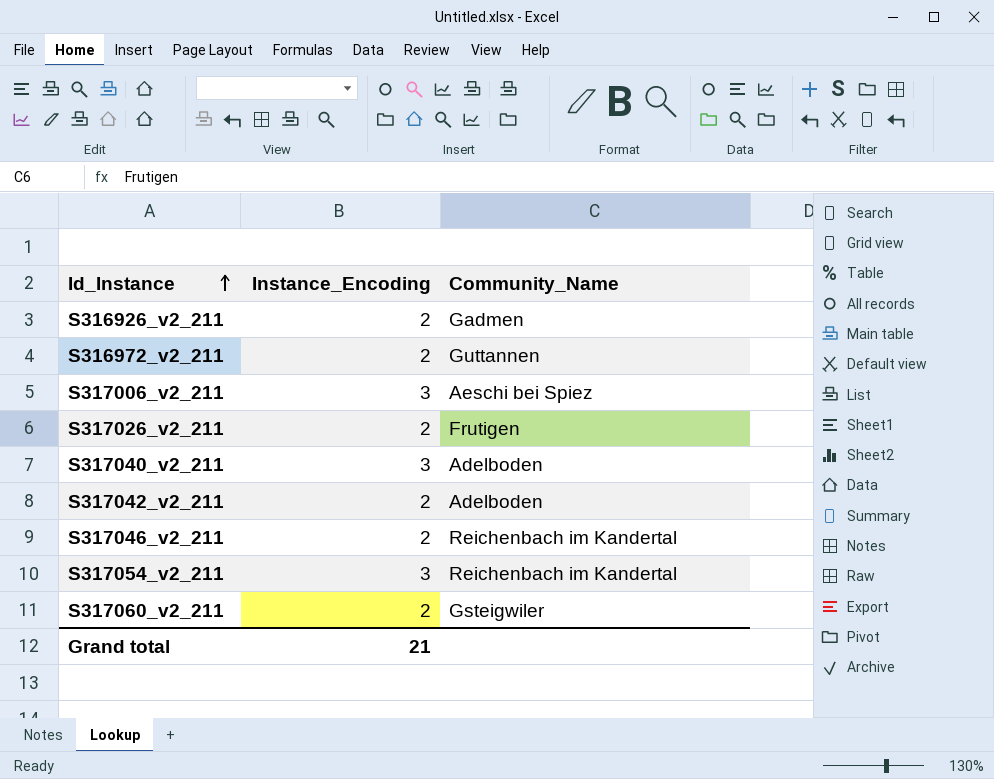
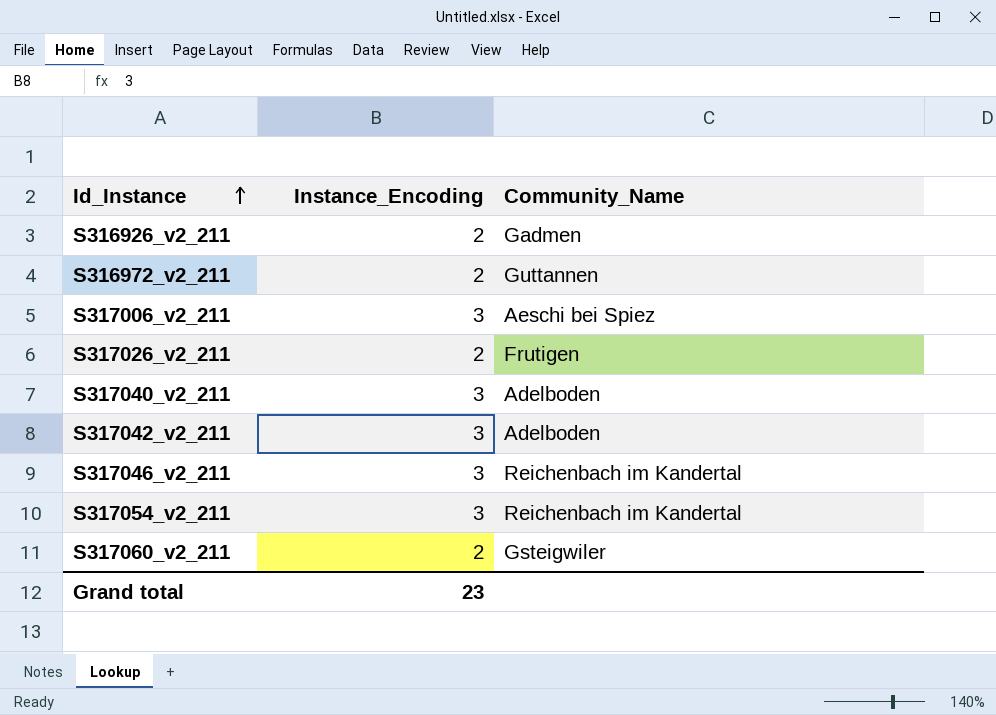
S317042_v2_211 | Instance_Encoding: 2 -> 3
S317046_v2_211 | Instance_Encoding: 2 -> 3
Grand total | Instance_Encoding: 21 -> 23

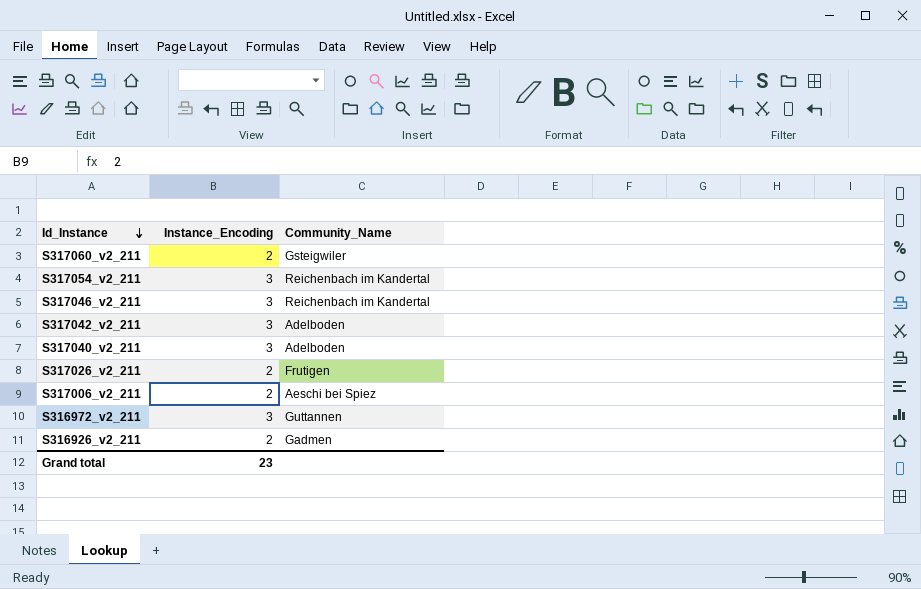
row order: Id_Instance ascending -> Id_Instance descending
S317006_v2_211 | Instance_Encoding: 3 -> 2
S316972_v2_211 | Instance_Encoding: 2 -> 3

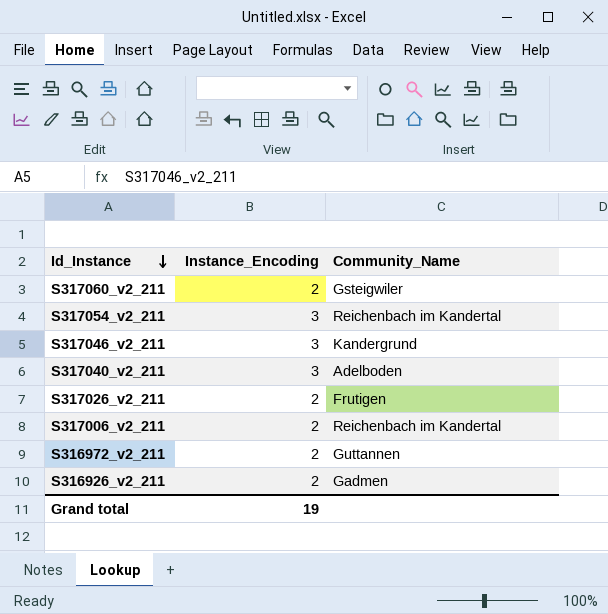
row S317042_v2_211: 3 | Adelboden -> none
S317046_v2_211 | Community_Name: Reichenbach im Kandertal -> Kandergrund
S317006_v2_211 | Community_Name: Aeschi bei Spiez -> Reichenbach im Kandertal
S316972_v2_211 | Instance_Encoding: 3 -> 2
Grand total | Instance_Encoding: 23 -> 19

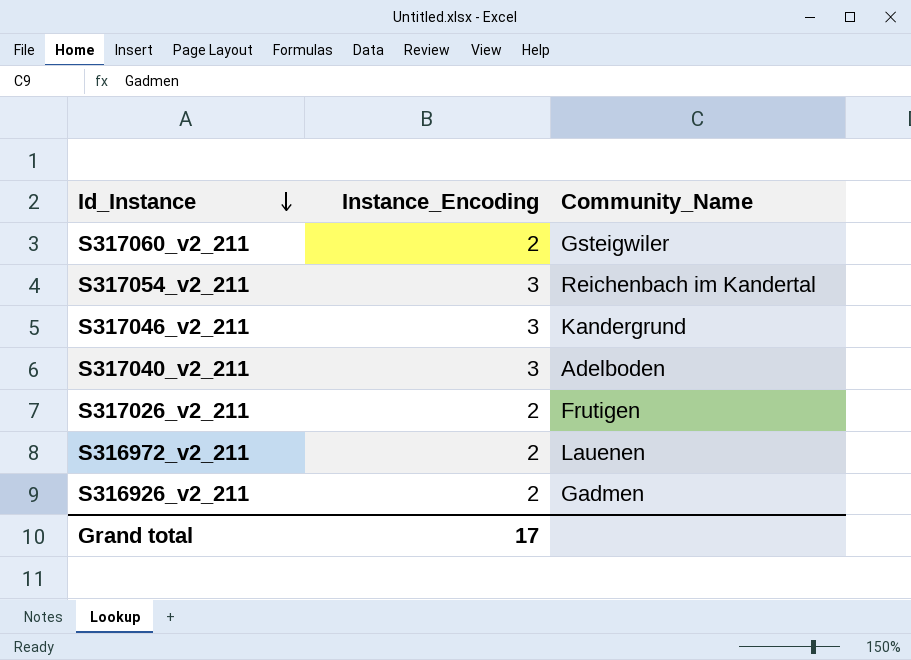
row S317006_v2_211: 2 | Reichenbach im Kandertal -> none
S316972_v2_211 | Community_Name: Guttannen -> Lauenen
Grand total | Instance_Encoding: 19 -> 17

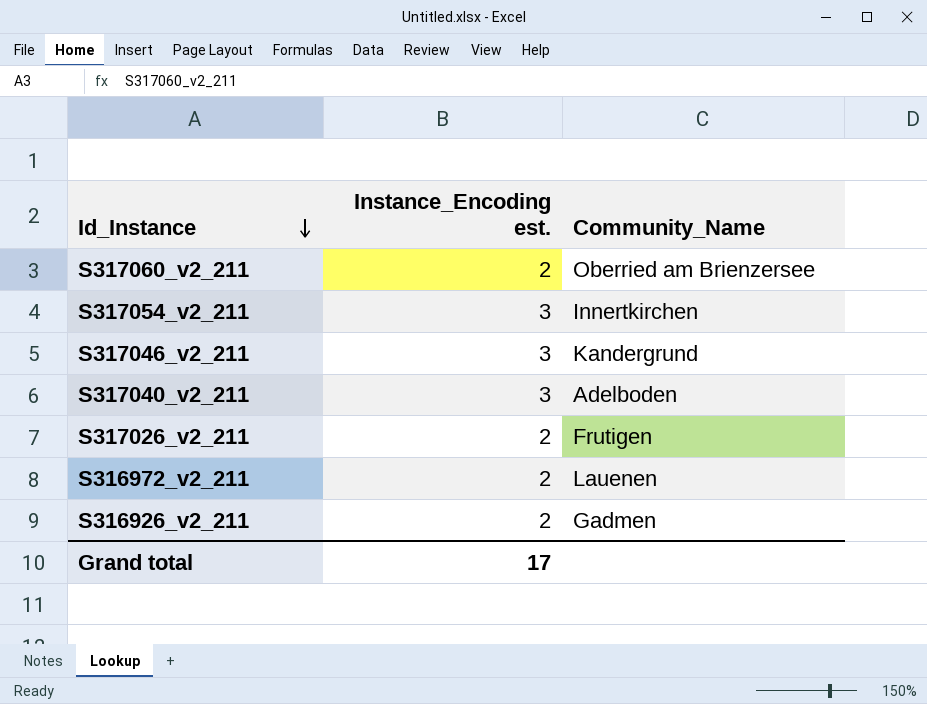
column name: Instance_Encoding -> Instance_Encoding est.
S317060_v2_211 | Community_Name: Gsteigwiler -> Oberried am Brienzersee
S317054_v2_211 | Community_Name: Reichenbach im Kandertal -> Innertkirchen

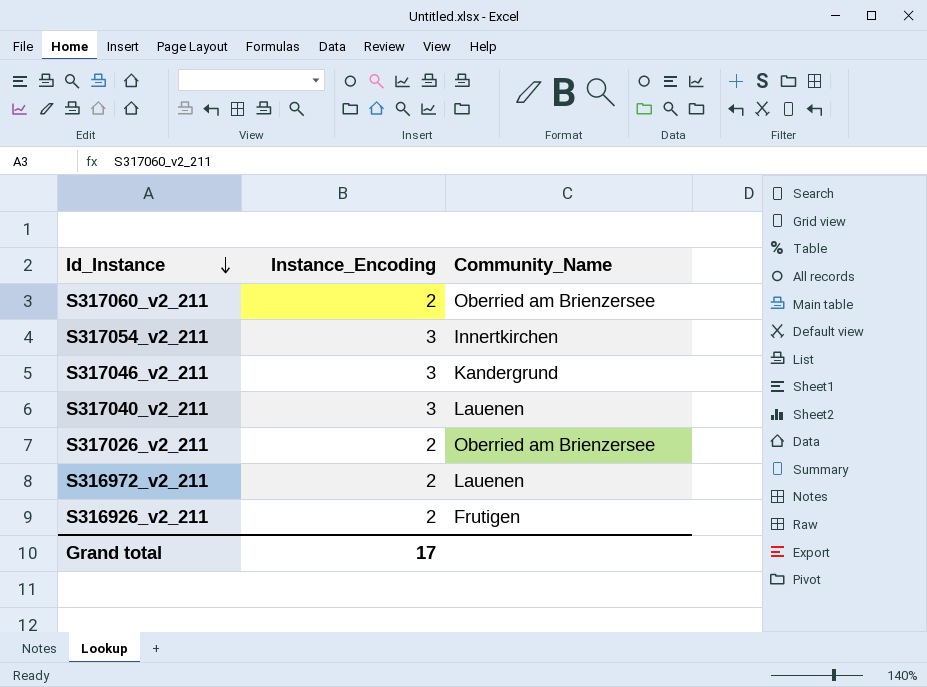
column name: Instance_Encoding est. -> Instance_Encoding
S317040_v2_211 | Community_Name: Adelboden -> Lauenen
S317026_v2_211 | Community_Name: Frutigen -> Oberried am Brienzersee
S316926_v2_211 | Community_Name: Gadmen -> Frutigen

